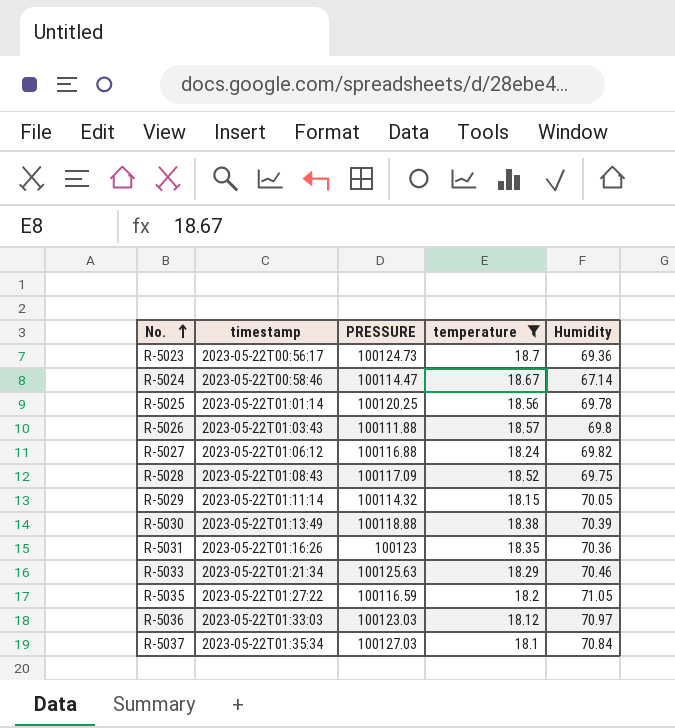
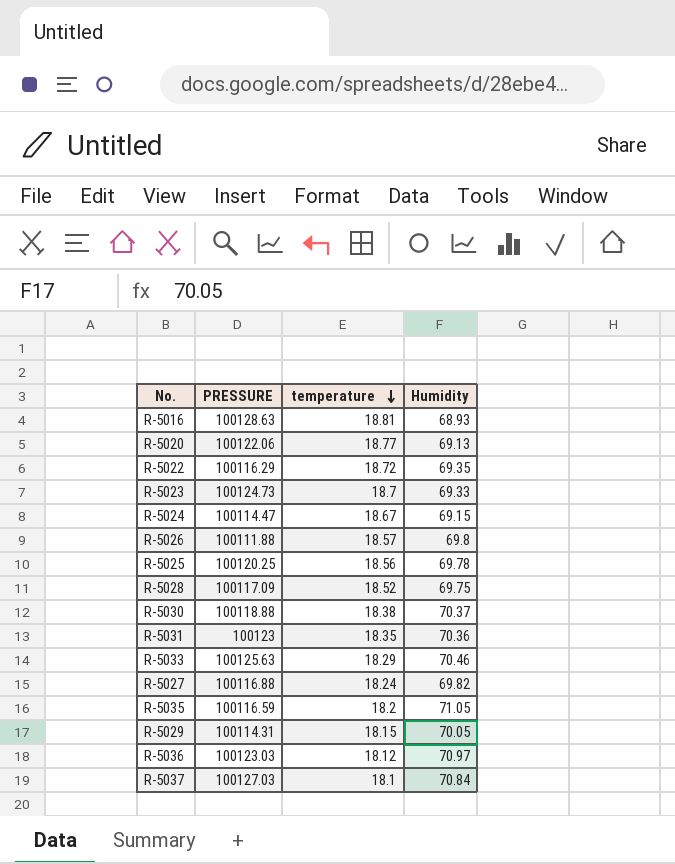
filter: temperature <= 18.7 -> none
row order: No. ascending -> temperature descending
column timestamp | position: 2 -> none
R-5023 | Humidity: 69.36 -> 69.33
R-5024 | Humidity: 67.14 -> 69.15
R-5030 | Humidity: 70.39 -> 70.37
R-5029 | PRESSURE: 100114.32 -> 100114.31

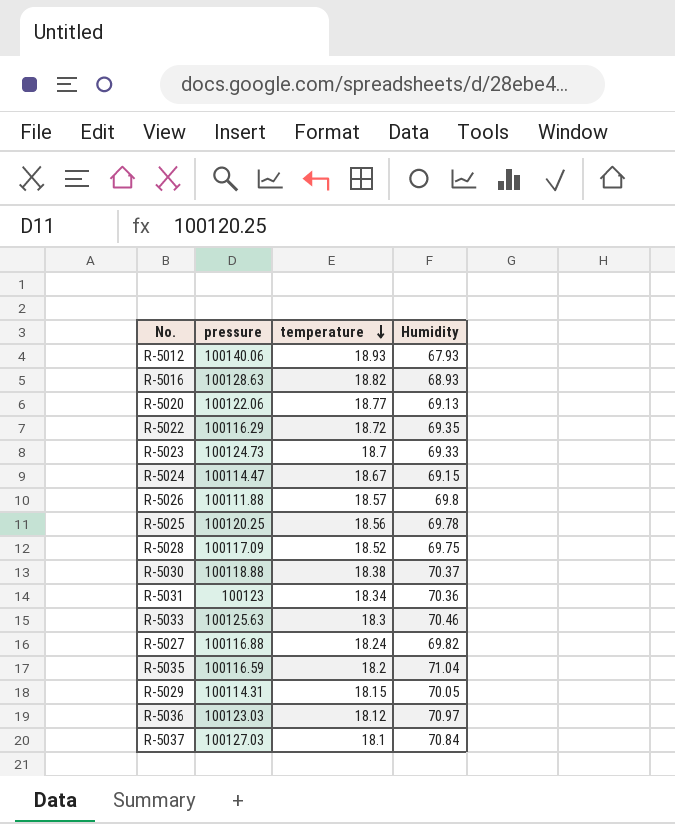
column name: PRESSURE -> pressure
row R-5012: none -> 100140.06 | 18.93 | 67.93
R-5016 | temperature: 18.81 -> 18.82
R-5031 | temperature: 18.35 -> 18.34
R-5033 | temperature: 18.29 -> 18.3
R-5035 | Humidity: 71.05 -> 71.04

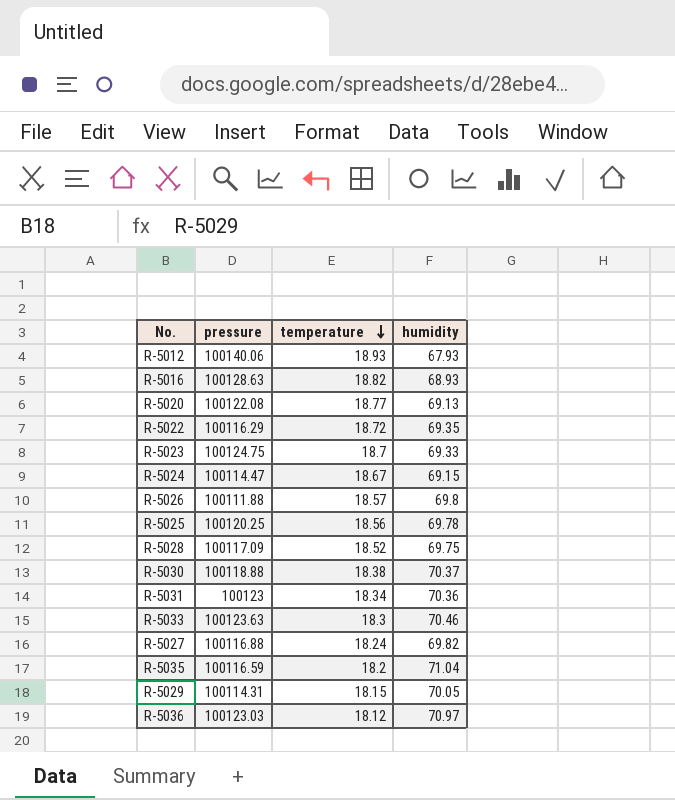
column name: Humidity -> humidity
row R-5037: 100127.03 | 18.1 | 70.84 -> none
R-5020 | pressure: 100122.06 -> 100122.08
R-5023 | pressure: 100124.73 -> 100124.75
R-5033 | pressure: 100125.63 -> 100123.63

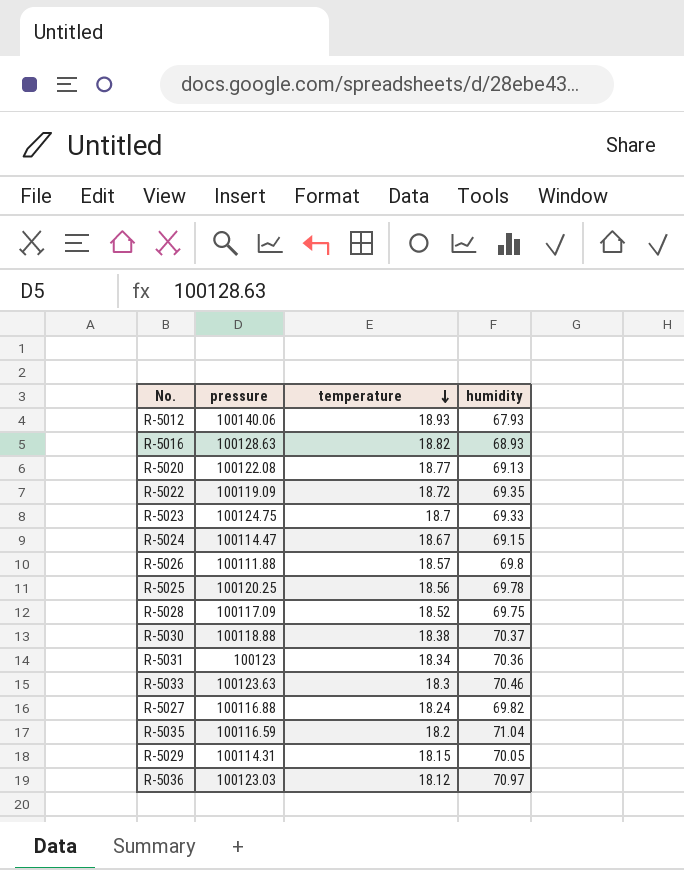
R-5022 | pressure: 100116.29 -> 100119.09

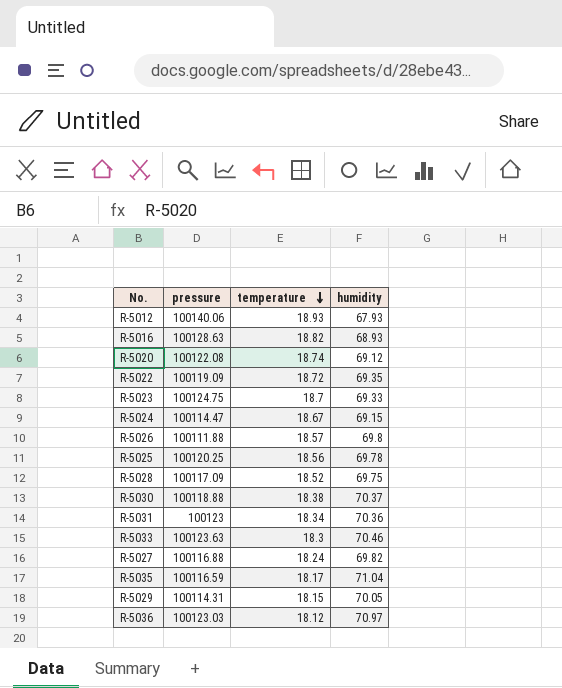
R-5020 | temperature: 18.77 -> 18.74
R-5020 | humidity: 69.13 -> 69.12
R-5035 | temperature: 18.2 -> 18.17

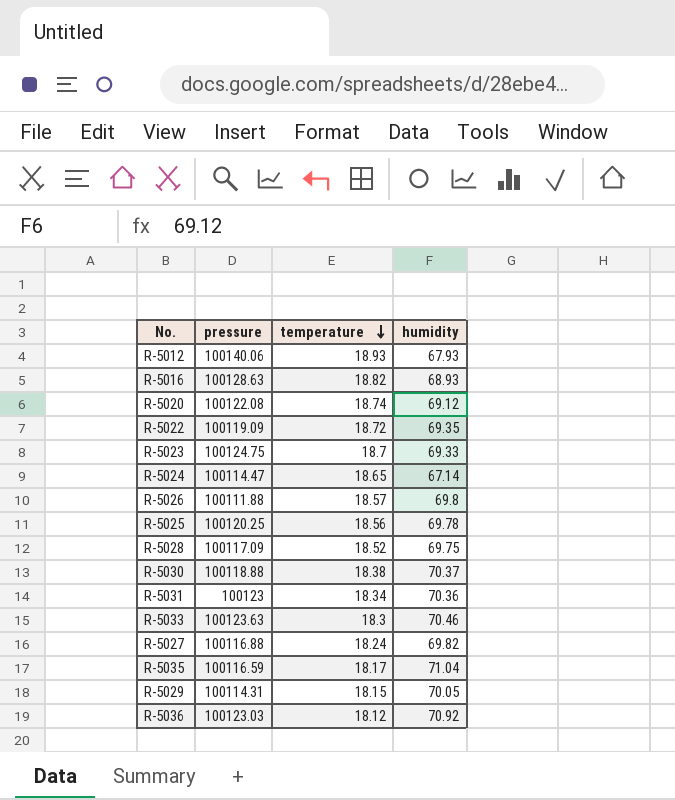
R-5024 | temperature: 18.67 -> 18.65
R-5024 | humidity: 69.15 -> 67.14
R-5036 | humidity: 70.97 -> 70.92

